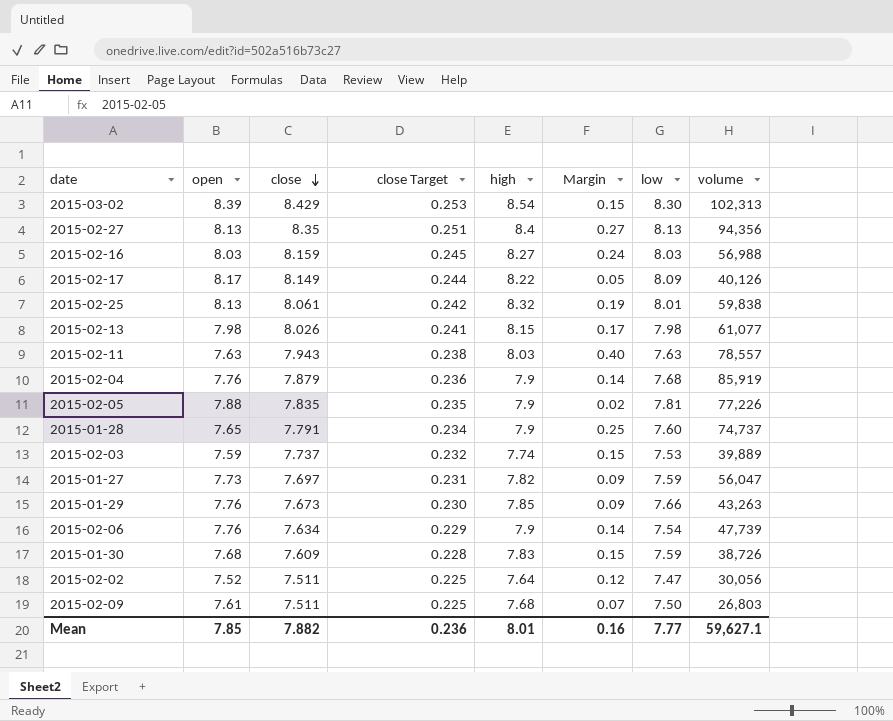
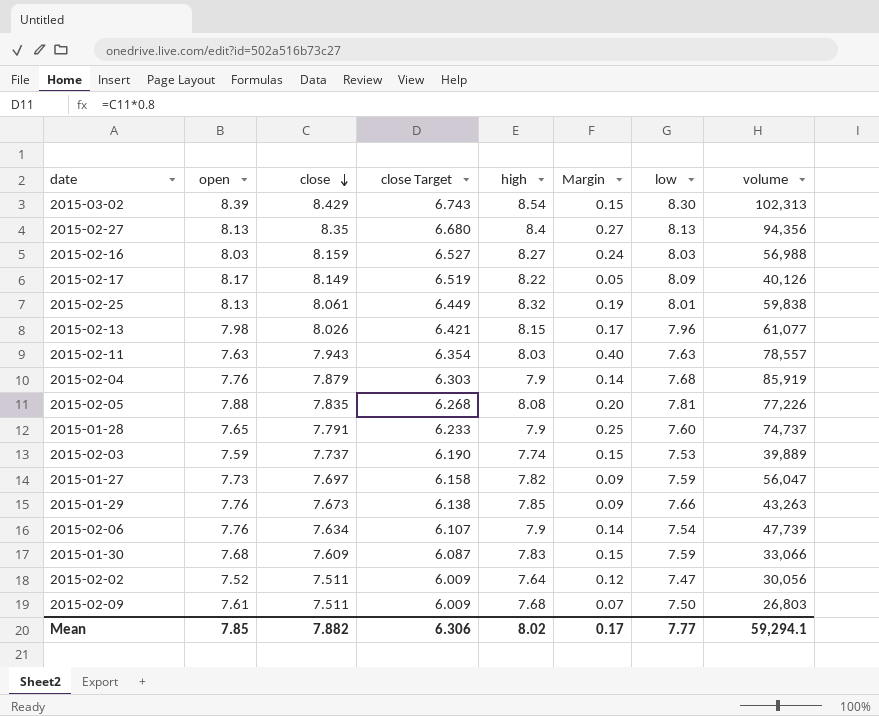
column close Target | formula: [close] * 0.03 -> [close] * 0.8
2015-02-13 | low: 7.98 -> 7.96
2015-02-05 | high: 7.9 -> 8.08
2015-02-05 | Margin: 0.02 -> 0.20
2015-01-30 | volume: 38,726 -> 33,066
Mean | close Target: 0.236 -> 6.306
Mean | high: 8.01 -> 8.02
Mean | Margin: 0.16 -> 0.17
Mean | volume: 59,627.1 -> 59,294.1

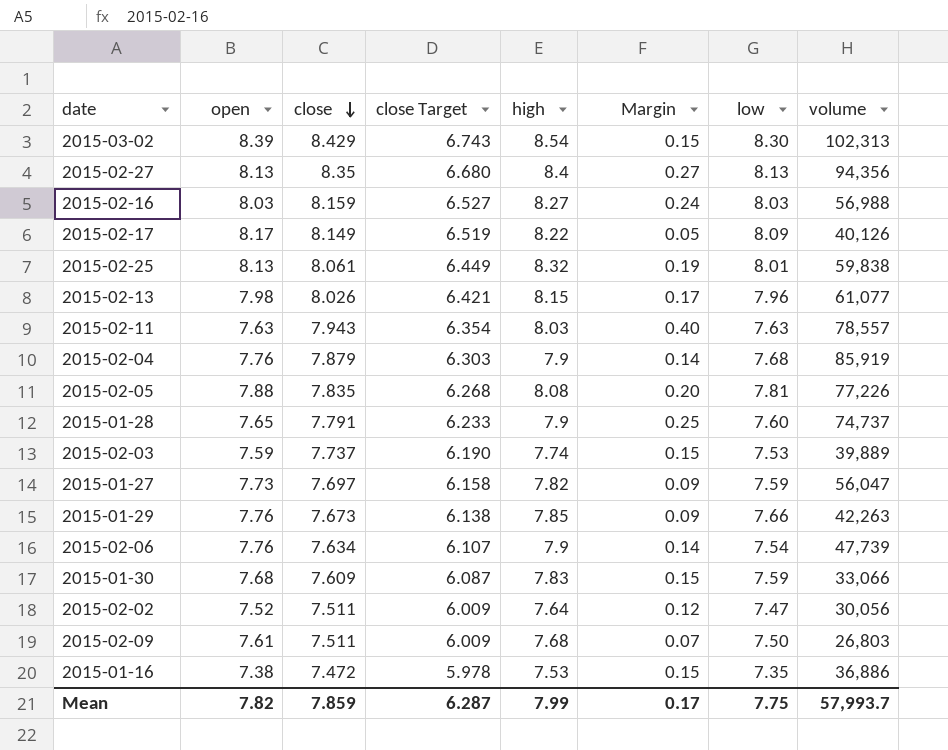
2015-01-29 | volume: 43,263 -> 42,263
row 2015-01-16: none -> 7.38 | 7.472 | 5.978 | 7.53 | 0.15 | 7.35 | 36,886
Mean | open: 7.85 -> 7.82
Mean | close: 7.882 -> 7.859
Mean | close Target: 6.306 -> 6.287
Mean | high: 8.02 -> 7.99
Mean | low: 7.77 -> 7.75
Mean | volume: 59,294.1 -> 57,993.7

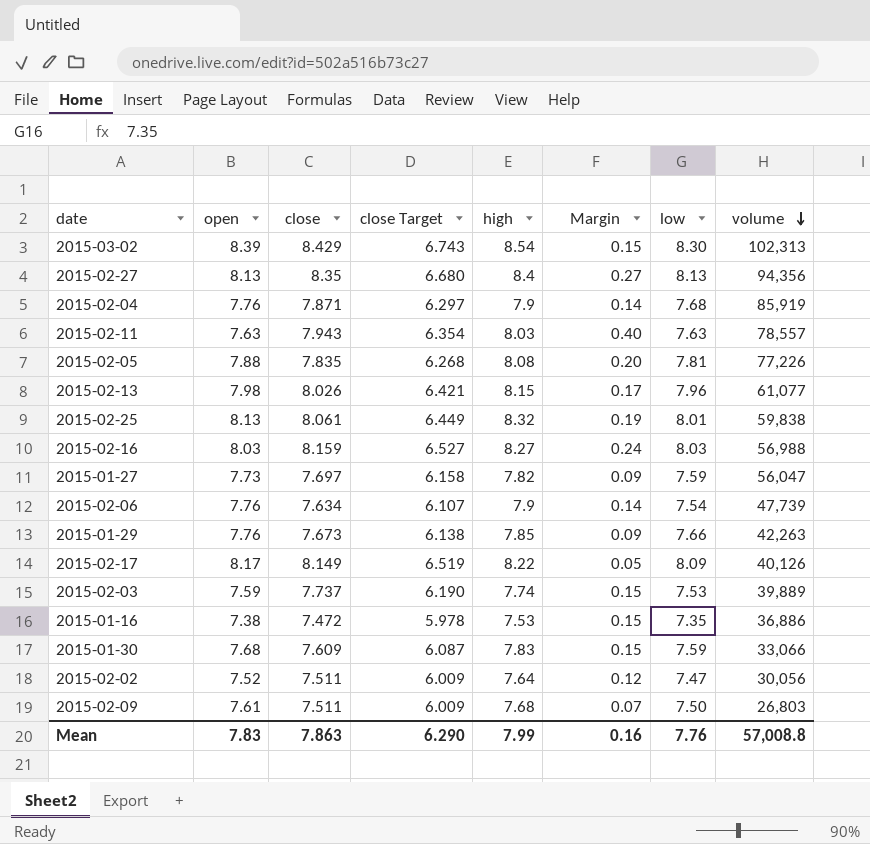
row order: close descending -> volume descending
row 2015-01-28: 7.65 | 7.791 | 6.233 | 7.9 | 0.25 | 7.60 | 74,737 -> none
2015-02-04 | close: 7.879 -> 7.871
2015-02-04 | close Target: 6.303 -> 6.297
Mean | open: 7.82 -> 7.83
Mean | close: 7.859 -> 7.863
Mean | close Target: 6.287 -> 6.290
Mean | Margin: 0.17 -> 0.16
Mean | low: 7.75 -> 7.76
Mean | volume: 57,993.7 -> 57,008.8

